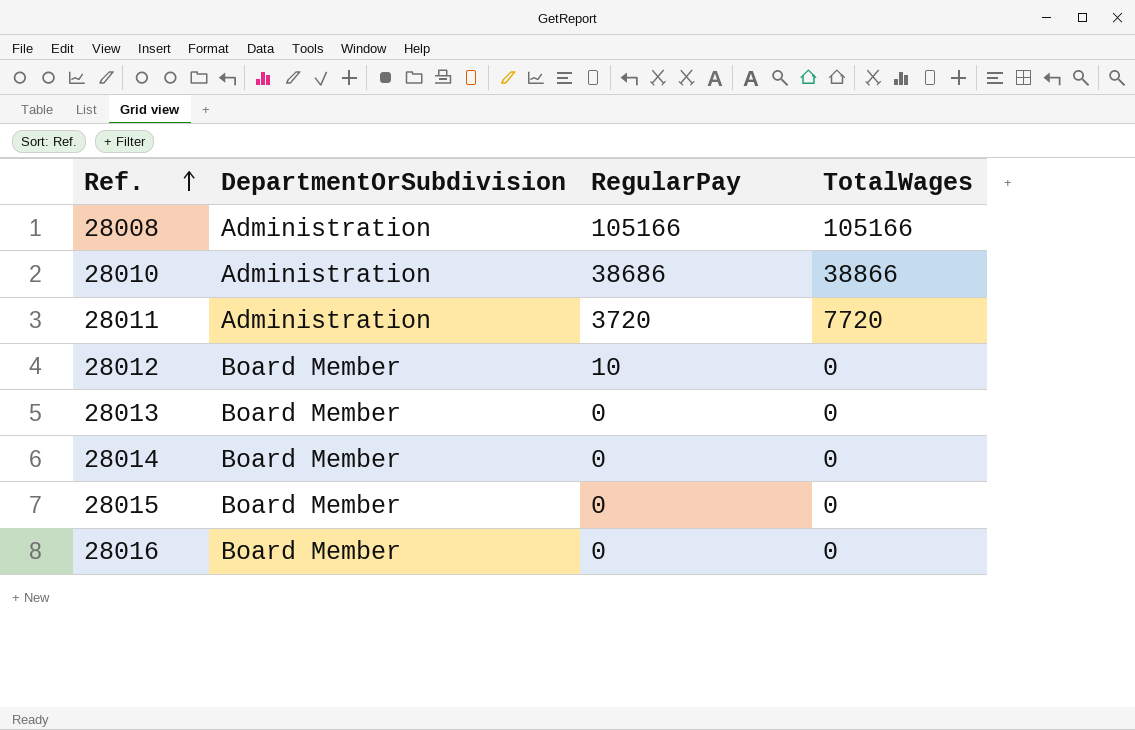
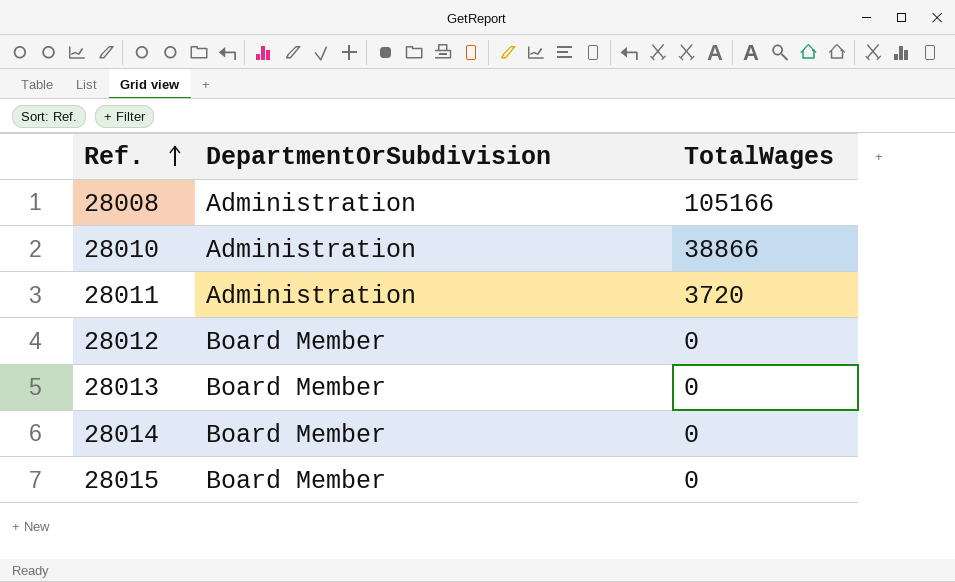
column RegularPay | position: 3 -> none
row 28016: Board Member | 0 | 0 -> none
28011 | TotalWages: 7720 -> 3720

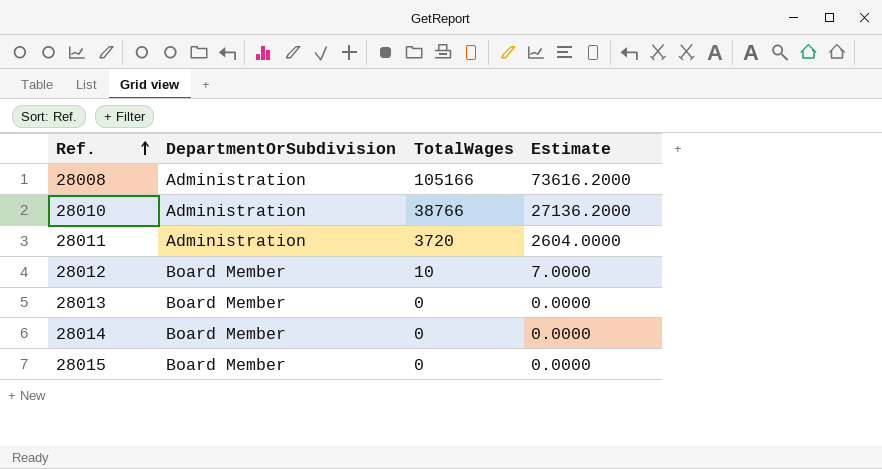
column Estimate | formula: none -> [TotalWages] * 0.7
28010 | TotalWages: 38866 -> 38766
28012 | TotalWages: 0 -> 10

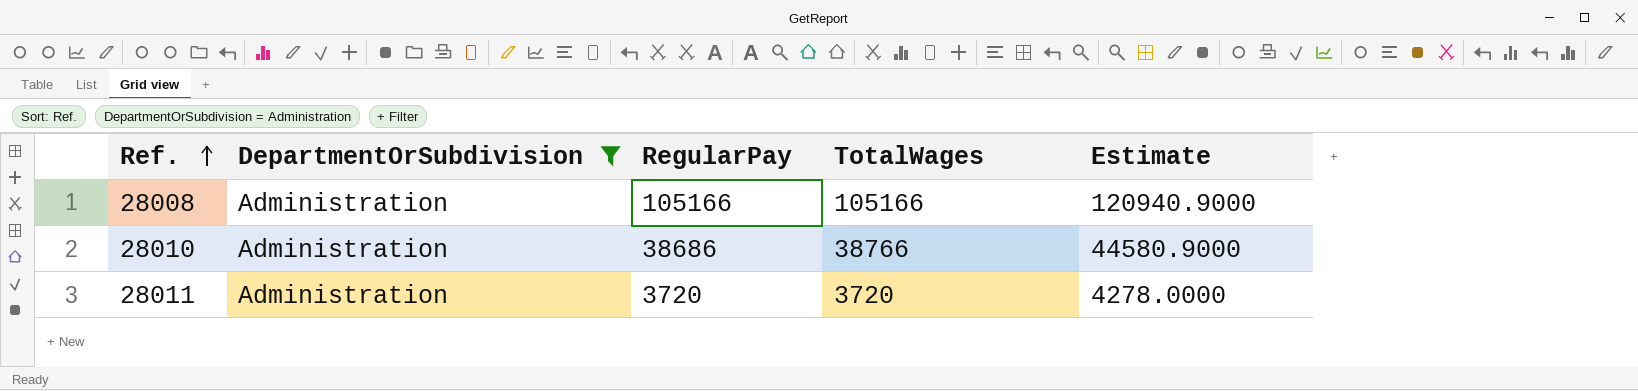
filter: none -> DepartmentOrSubdivision = Administration
column RegularPay | position: none -> 3
column Estimate | formula: [TotalWages] * 0.7 -> [TotalWages] * 1.15

